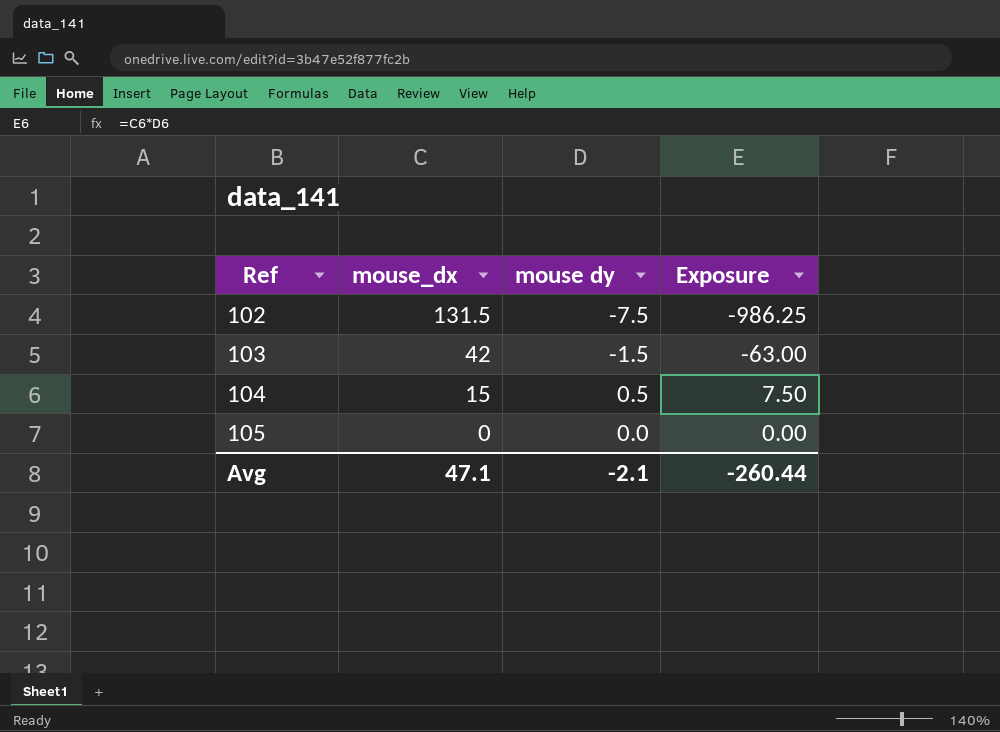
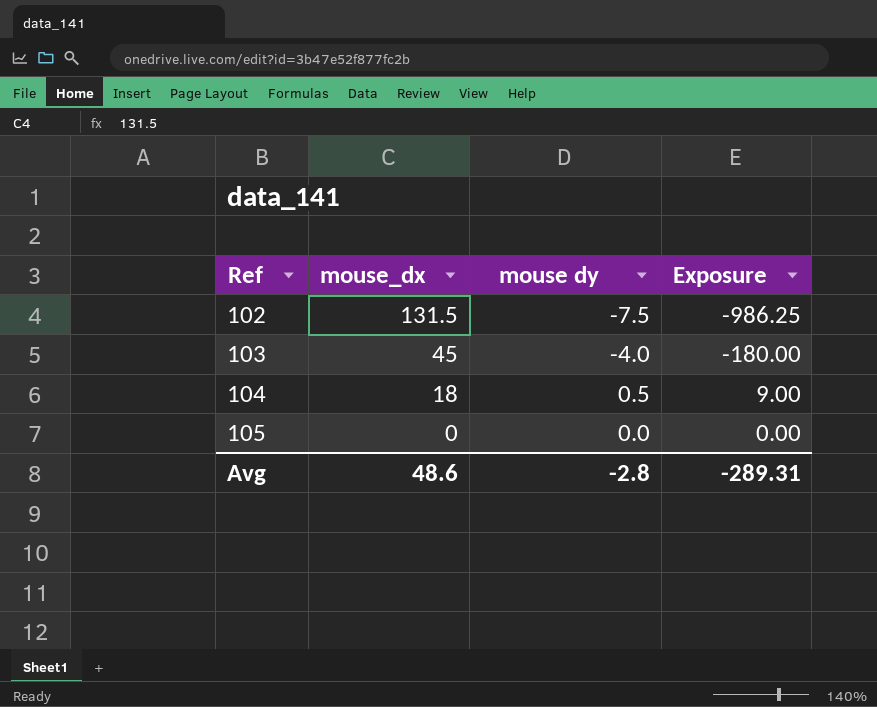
103 | mouse_dx: 42 -> 45
103 | mouse dy: -1.5 -> -4.0
103 | Exposure: -63.00 -> -180.00
104 | mouse_dx: 15 -> 18
104 | Exposure: 7.50 -> 9.00
Avg | mouse_dx: 47.1 -> 48.6
Avg | mouse dy: -2.1 -> -2.8
Avg | Exposure: -260.44 -> -289.31

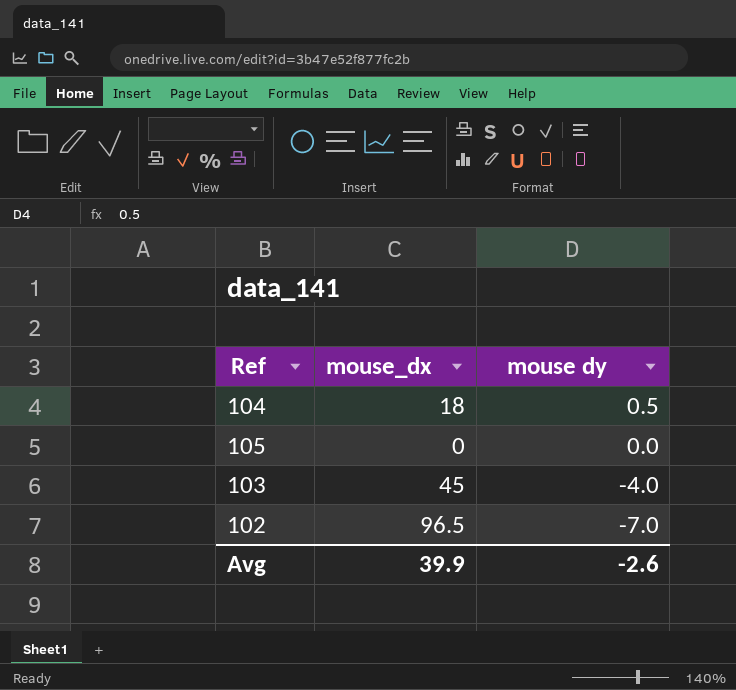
row order: Ref ascending -> mouse dy descending
column Exposure | formula: [mouse_dx] * [mouse dy] -> none
102 | mouse_dx: 131.5 -> 96.5
102 | mouse dy: -7.5 -> -7.0
Avg | mouse_dx: 48.6 -> 39.9
Avg | mouse dy: -2.8 -> -2.6

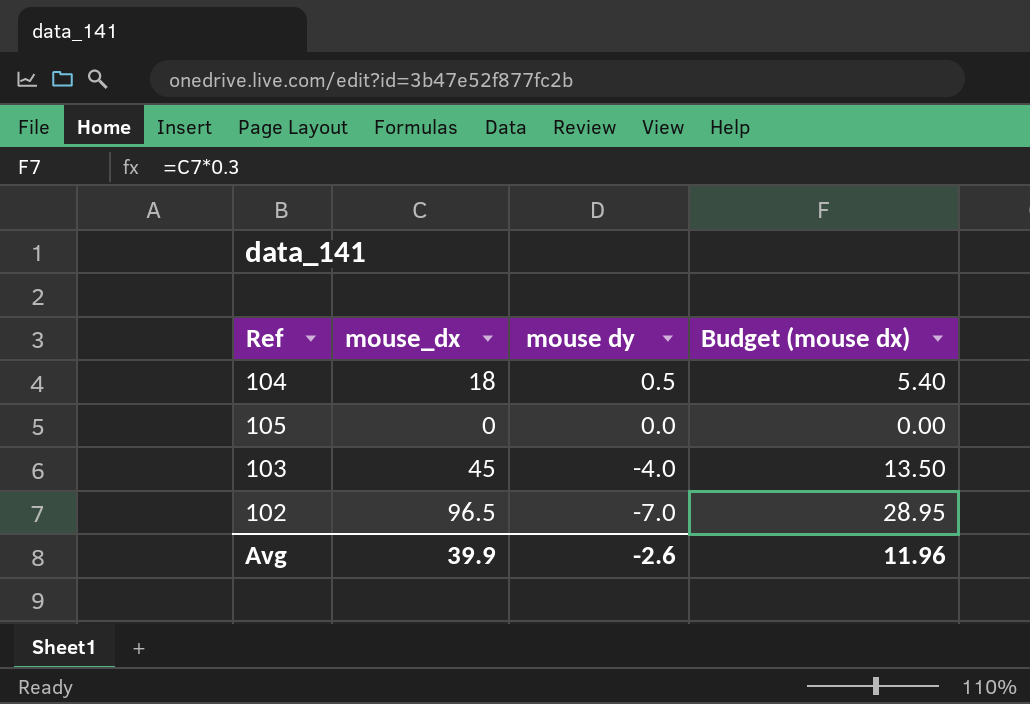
column Budget (mouse dx) | formula: none -> [mouse_dx] * 0.3

